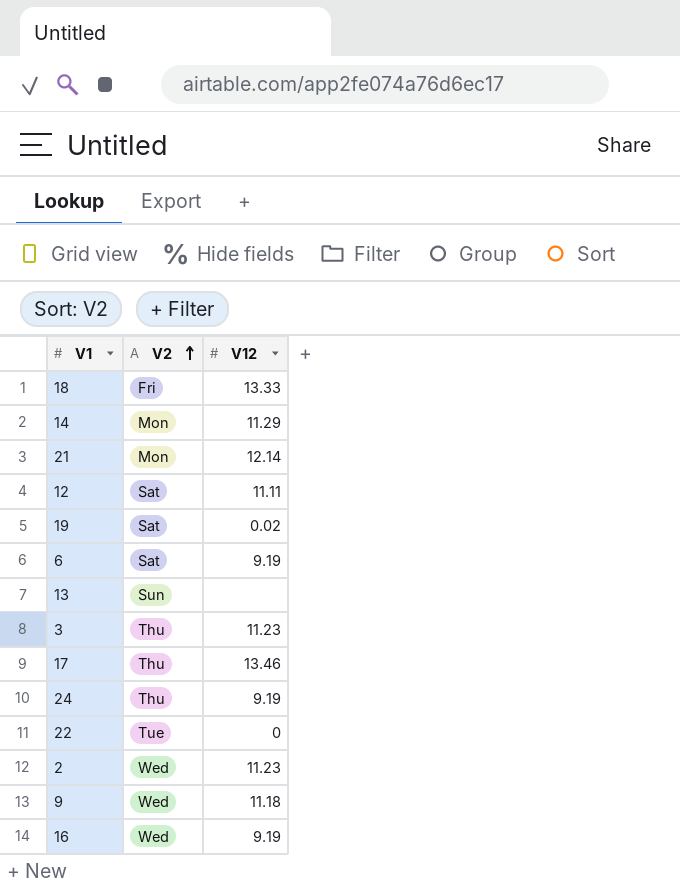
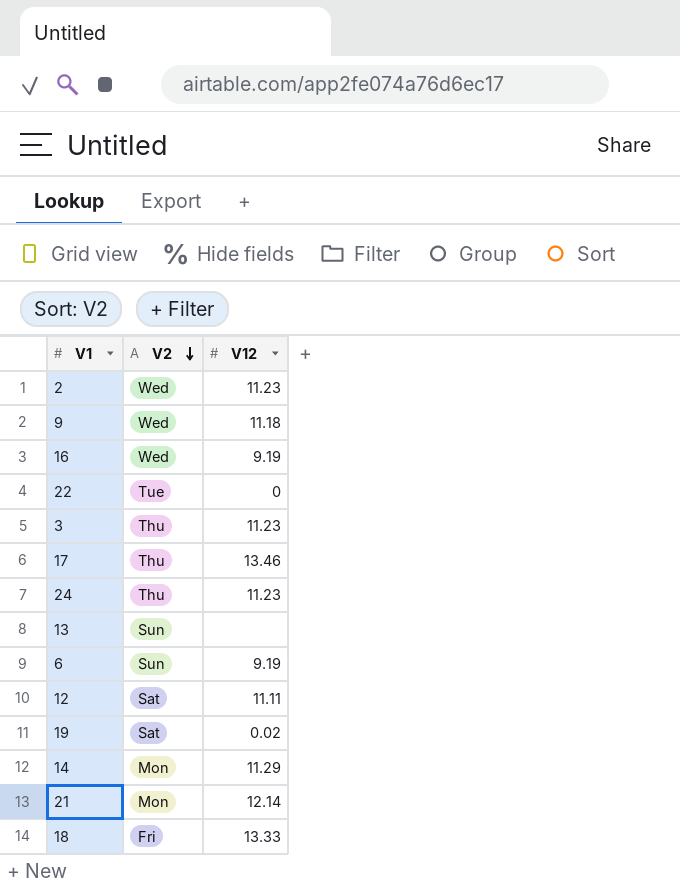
row order: V2 ascending -> V2 descending
24 | V12: 9.19 -> 11.23
6 | V2: Sat -> Sun

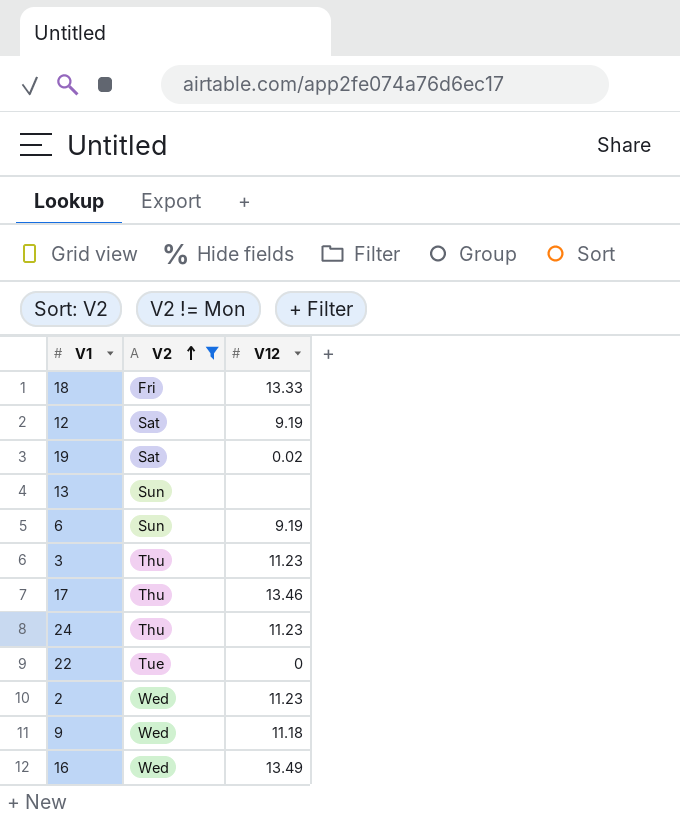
filter: none -> V2 != Mon
row order: V2 descending -> V2 ascending
12 | V12: 11.11 -> 9.19
16 | V12: 9.19 -> 13.49

